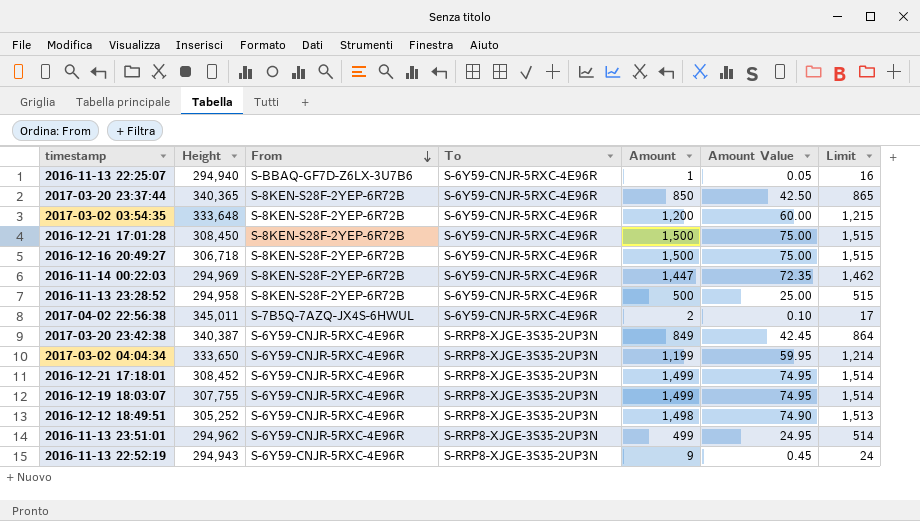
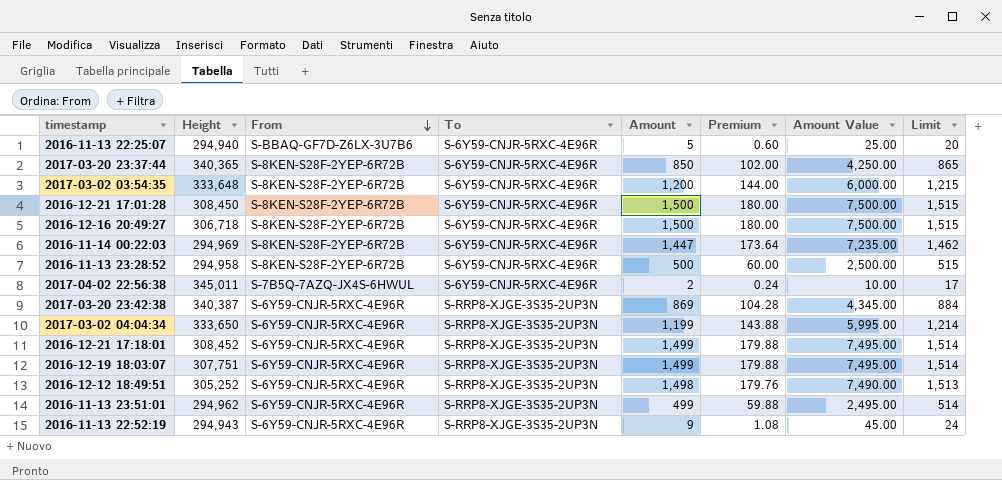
column Premium | formula: none -> [Amount] * 0.12
column Amount Value | formula: [Amount] * 0.05 -> [Amount] * 5
2016-11-13 22:25:07 | Amount: 1 -> 5
2016-11-13 22:25:07 | Limit: 16 -> 20
2017-03-20 23:42:38 | Amount: 849 -> 869
2017-03-20 23:42:38 | Limit: 864 -> 884
2016-12-19 18:03:07 | Height: 307,755 -> 307,751

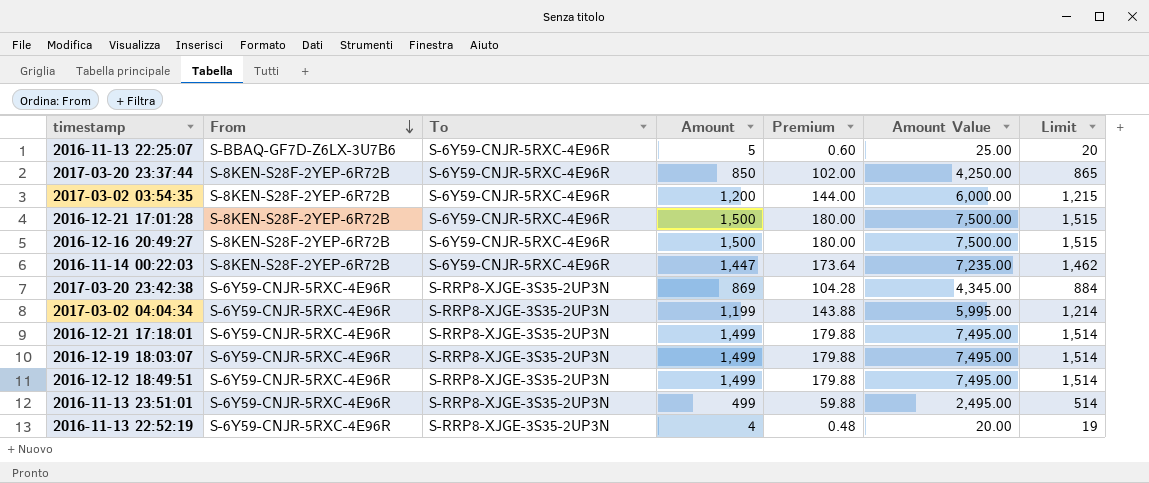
column Height | position: 2 -> none
row 2016-11-13 23:28:52: 294,958 | S-8KEN-S28F-2YEP-6R72B | S-6Y59-CNJR-5RXC-4E96R | 500 | 60.00 | 2,500.00 | 515 -> none
row 2017-04-02 22:56:38: 345,011 | S-7B5Q-7AZQ-JX4S-6HWUL | S-6Y59-CNJR-5RXC-4E96R | 2 | 0.24 | 10.00 | 17 -> none
2016-12-12 18:49:51 | Amount: 1,498 -> 1,499
2016-12-12 18:49:51 | Premium: 179.76 -> 179.88
2016-12-12 18:49:51 | Amount Value: 7,490.00 -> 7,495.00
2016-12-12 18:49:51 | Limit: 1,513 -> 1,514
2016-11-13 22:52:19 | Amount: 9 -> 4
2016-11-13 22:52:19 | Premium: 1.08 -> 0.48
2016-11-13 22:52:19 | Amount Value: 45.00 -> 20.00
2016-11-13 22:52:19 | Limit: 24 -> 19

